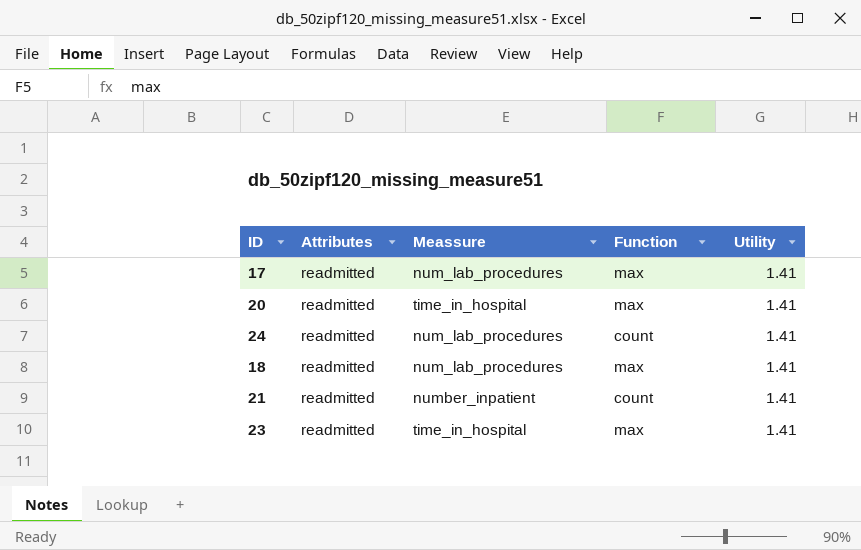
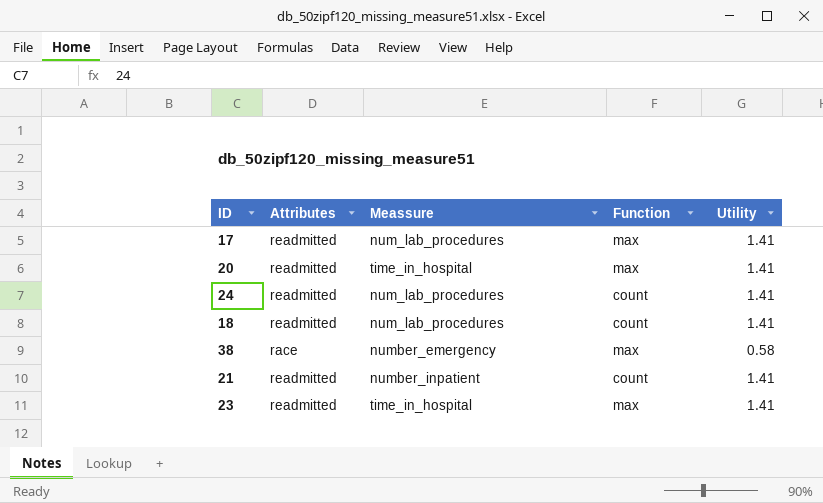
18 | Function: max -> count
row 38: none -> race | number_emergency | max | 0.58

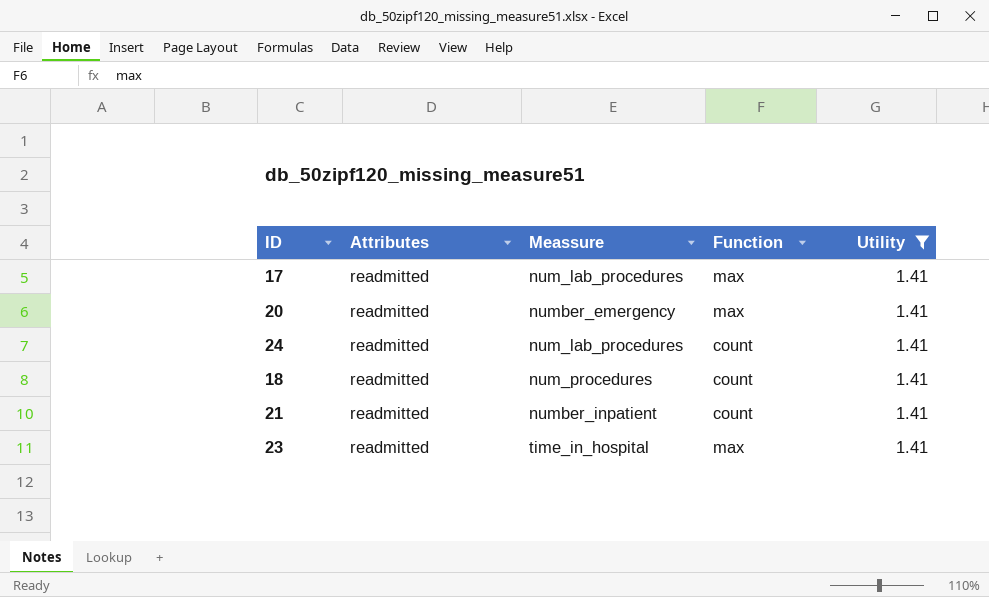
filter: none -> Utility = 1.41
20 | Meassure: time_in_hospital -> number_emergency
18 | Meassure: num_lab_procedures -> num_procedures

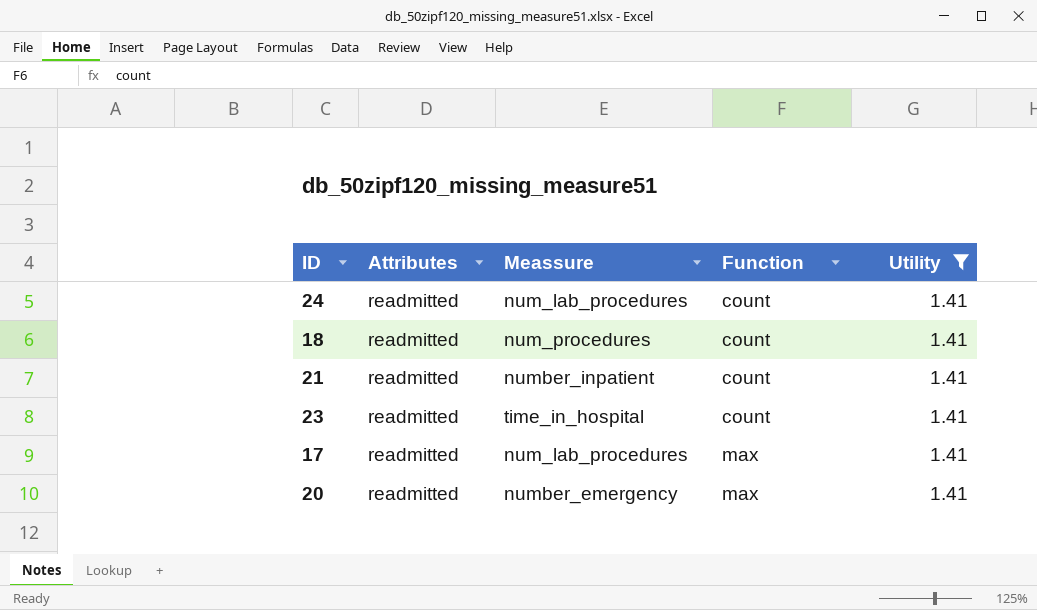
row order: none -> Function ascending
23 | Function: max -> count

